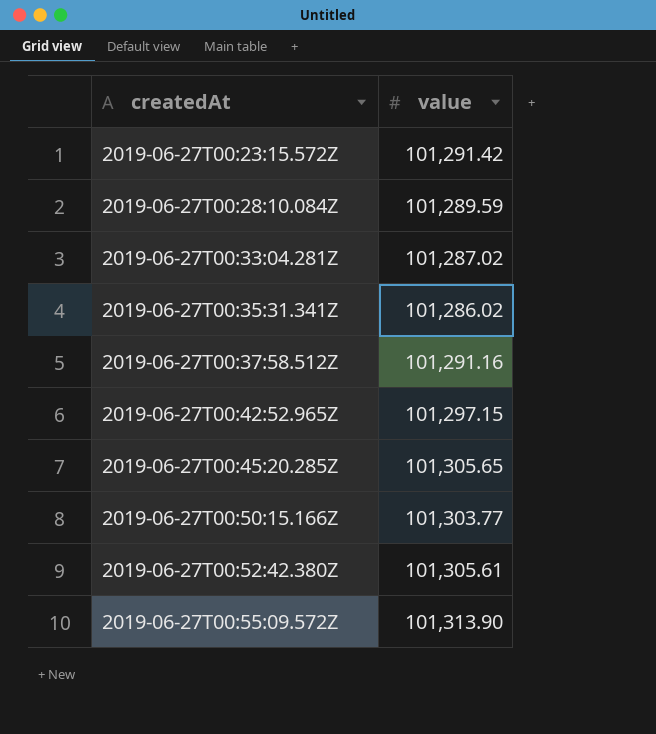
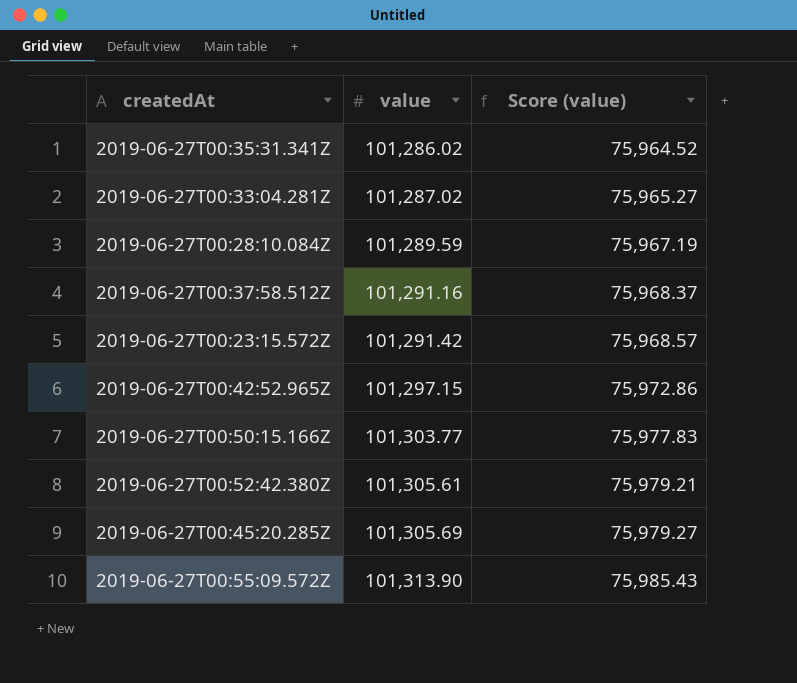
row order: createdAt ascending -> value ascending
column Score (value) | formula: none -> [value] * 0.75
2019-06-27T00:45:20.285Z | value: 101,305.65 -> 101,305.69

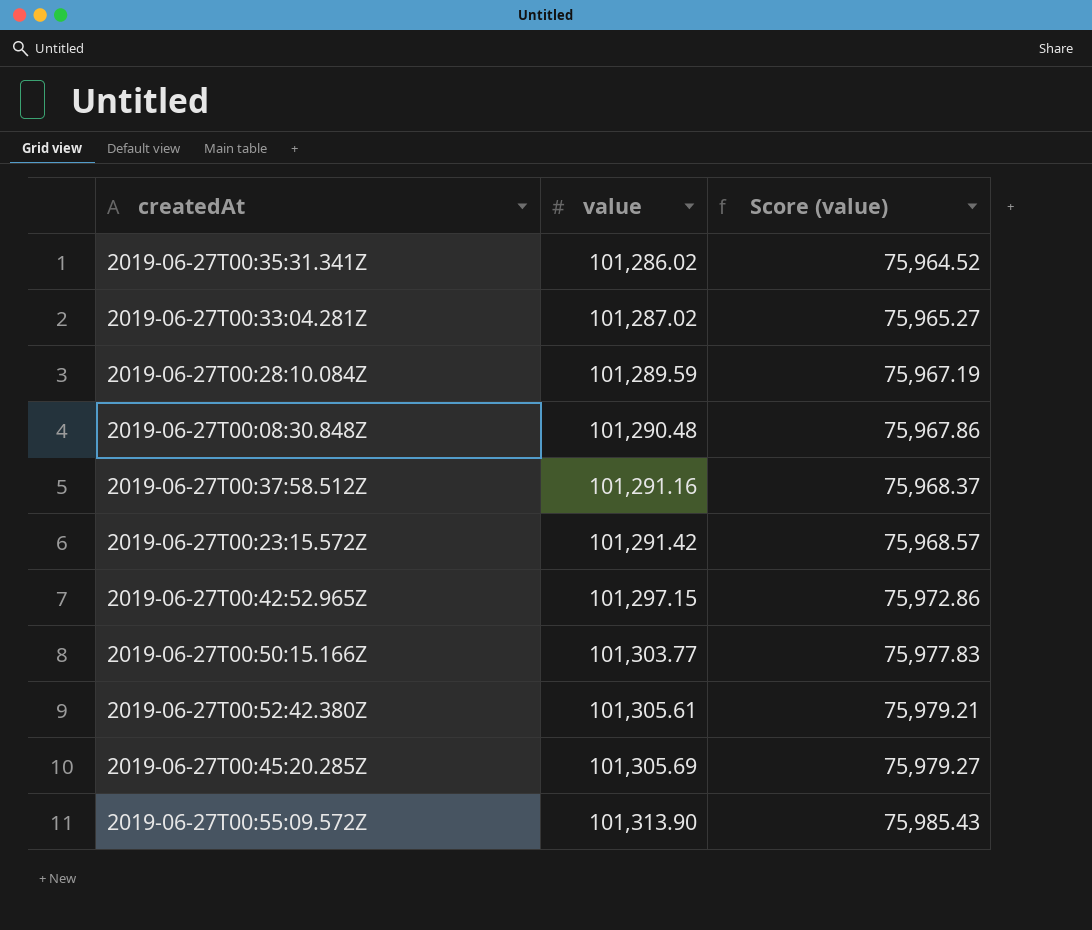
row 2019-06-27T00:08:30.848Z: none -> 101,290.48 | 75,967.86

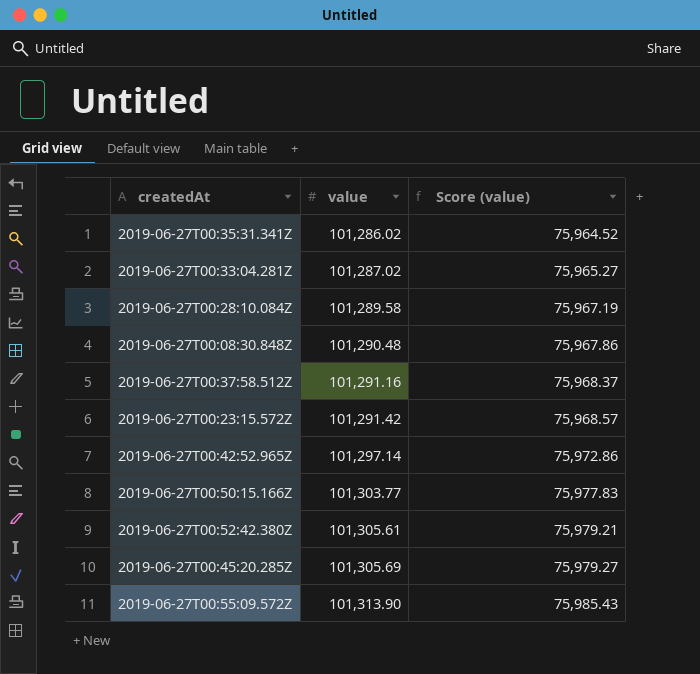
2019-06-27T00:28:10.084Z | value: 101,289.59 -> 101,289.58
2019-06-27T00:42:52.965Z | value: 101,297.15 -> 101,297.14

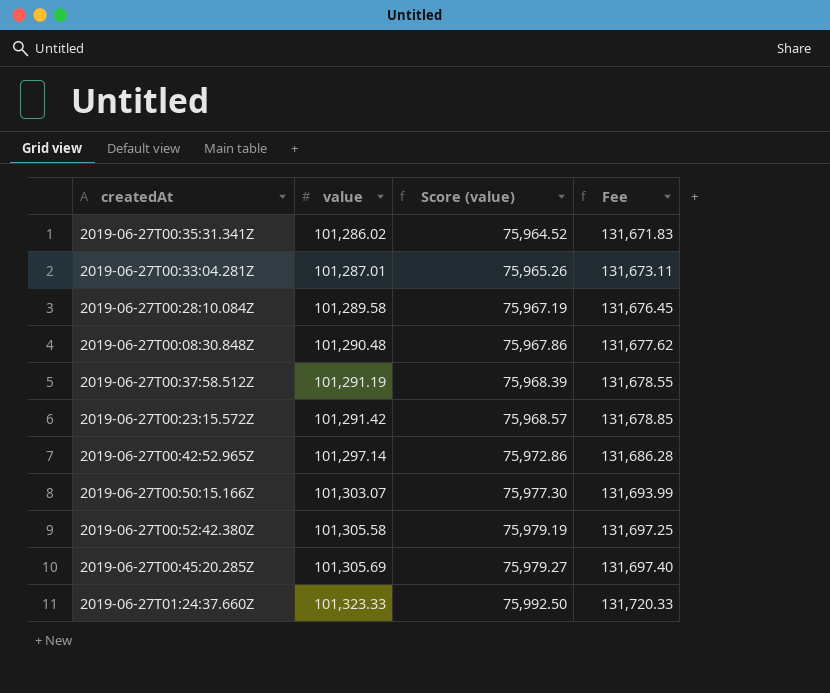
column Fee | formula: none -> [value] * 1.3
row 2019-06-27T00:55:09.572Z: 101,313.90 | 75,985.43 -> none
2019-06-27T00:33:04.281Z | value: 101,287.02 -> 101,287.01
2019-06-27T00:33:04.281Z | Score (value): 75,965.27 -> 75,965.26
2019-06-27T00:37:58.512Z | value: 101,291.16 -> 101,291.19
2019-06-27T00:37:58.512Z | Score (value): 75,968.37 -> 75,968.39
2019-06-27T00:50:15.166Z | value: 101,303.77 -> 101,303.07
2019-06-27T00:50:15.166Z | Score (value): 75,977.83 -> 75,977.30
2019-06-27T00:52:42.380Z | value: 101,305.61 -> 101,305.58
2019-06-27T00:52:42.380Z | Score (value): 75,979.21 -> 75,979.19
row 2019-06-27T01:24:37.660Z: none -> 101,323.33 | 75,992.50 | 131,720.33

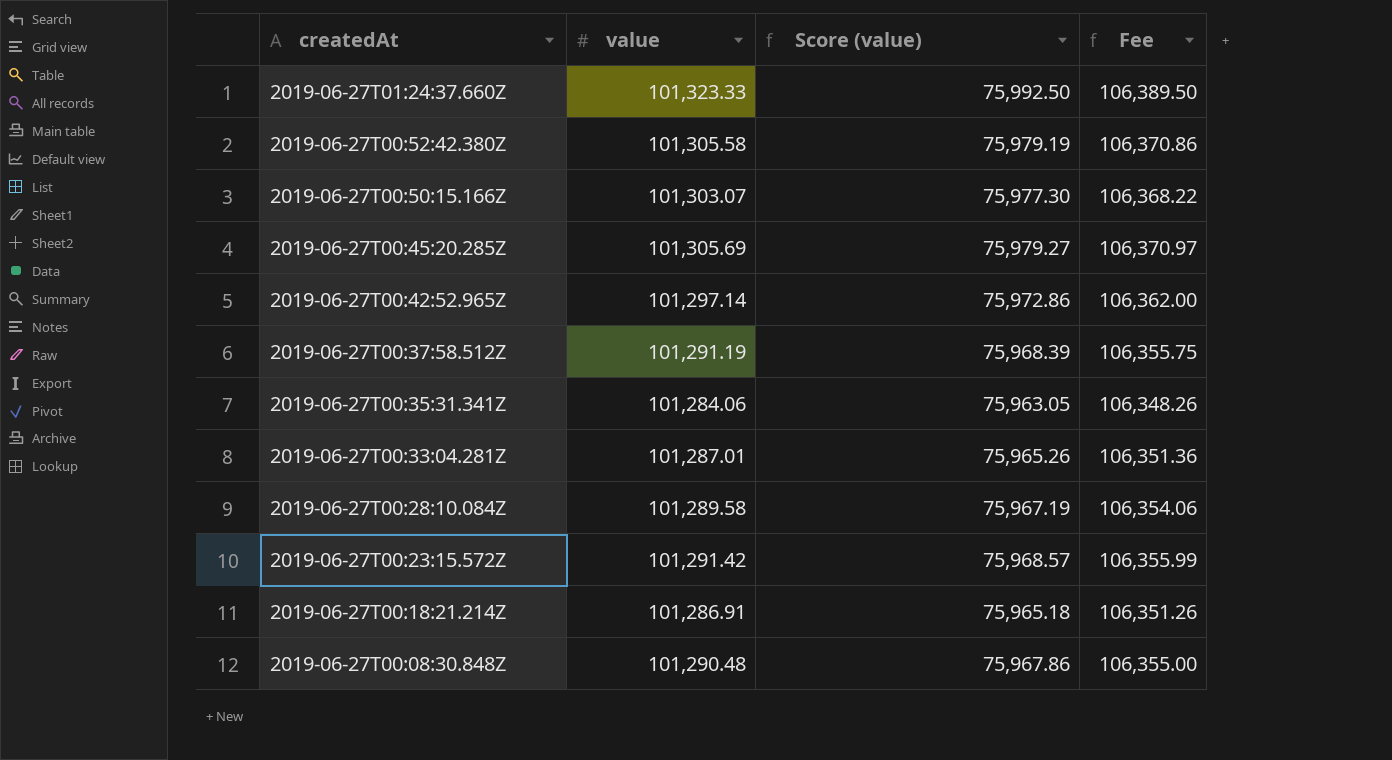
row order: value ascending -> createdAt descending
column Fee | formula: [value] * 1.3 -> [value] * 1.05
2019-06-27T00:35:31.341Z | value: 101,286.02 -> 101,284.06
2019-06-27T00:35:31.341Z | Score (value): 75,964.52 -> 75,963.05
row 2019-06-27T00:18:21.214Z: none -> 101,286.91 | 75,965.18 | 106,351.26

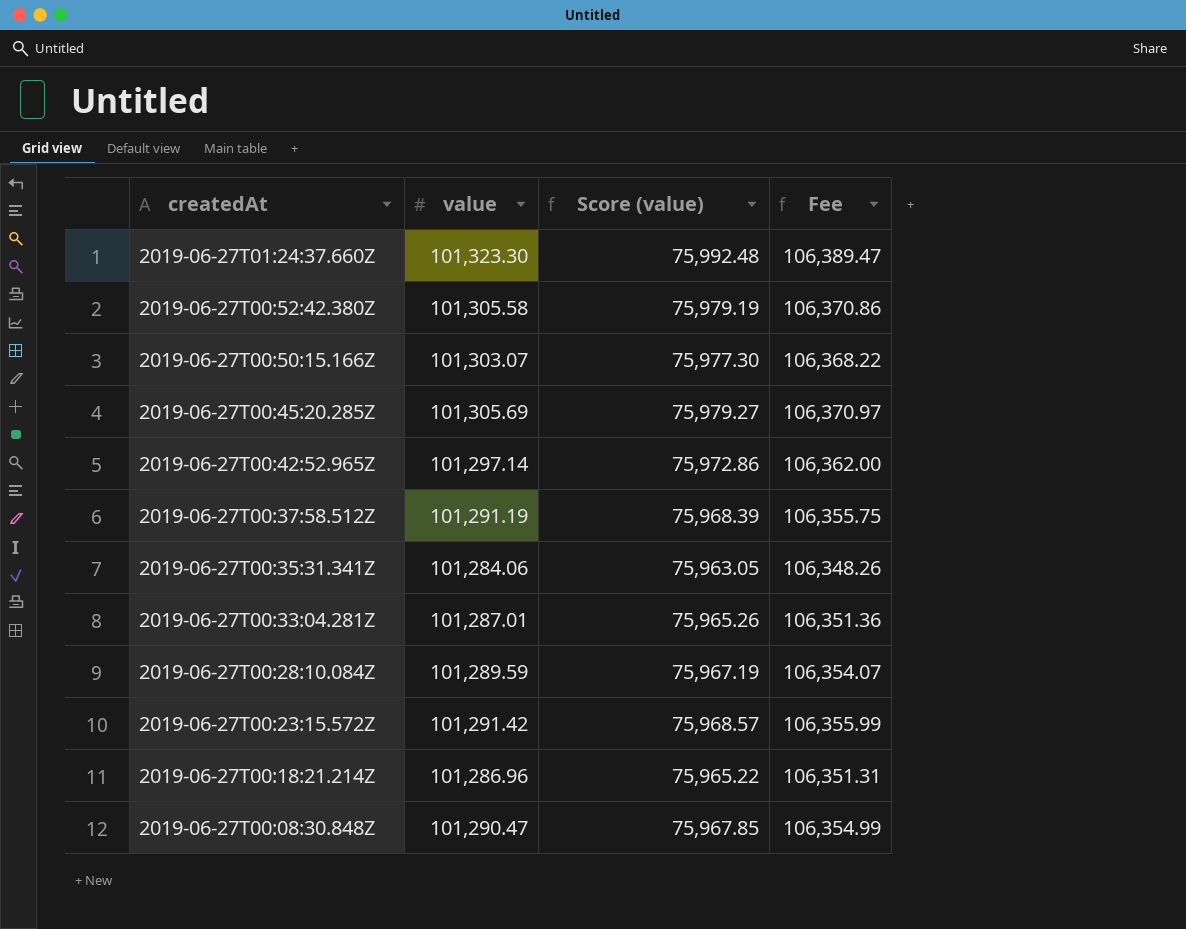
2019-06-27T01:24:37.660Z | value: 101,323.33 -> 101,323.30
2019-06-27T01:24:37.660Z | Score (value): 75,992.50 -> 75,992.48
2019-06-27T01:24:37.660Z | Fee: 106,389.50 -> 106,389.47
2019-06-27T00:28:10.084Z | value: 101,289.58 -> 101,289.59
2019-06-27T00:28:10.084Z | Fee: 106,354.06 -> 106,354.07
2019-06-27T00:18:21.214Z | value: 101,286.91 -> 101,286.96
2019-06-27T00:18:21.214Z | Score (value): 75,965.18 -> 75,965.22
2019-06-27T00:18:21.214Z | Fee: 106,351.26 -> 106,351.31
2019-06-27T00:08:30.848Z | value: 101,290.48 -> 101,290.47
2019-06-27T00:08:30.848Z | Score (value): 75,967.86 -> 75,967.85
2019-06-27T00:08:30.848Z | Fee: 106,355.00 -> 106,354.99

